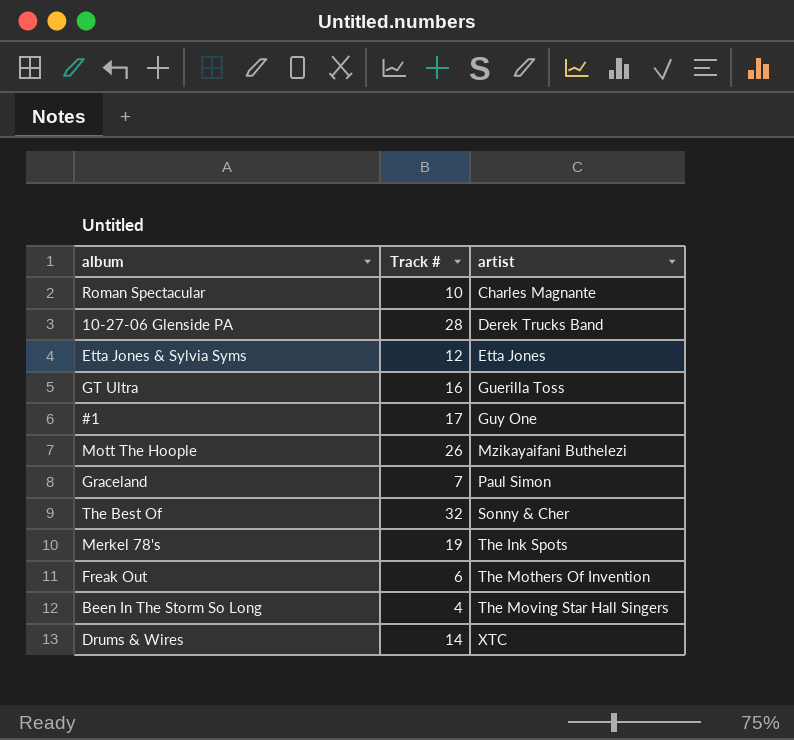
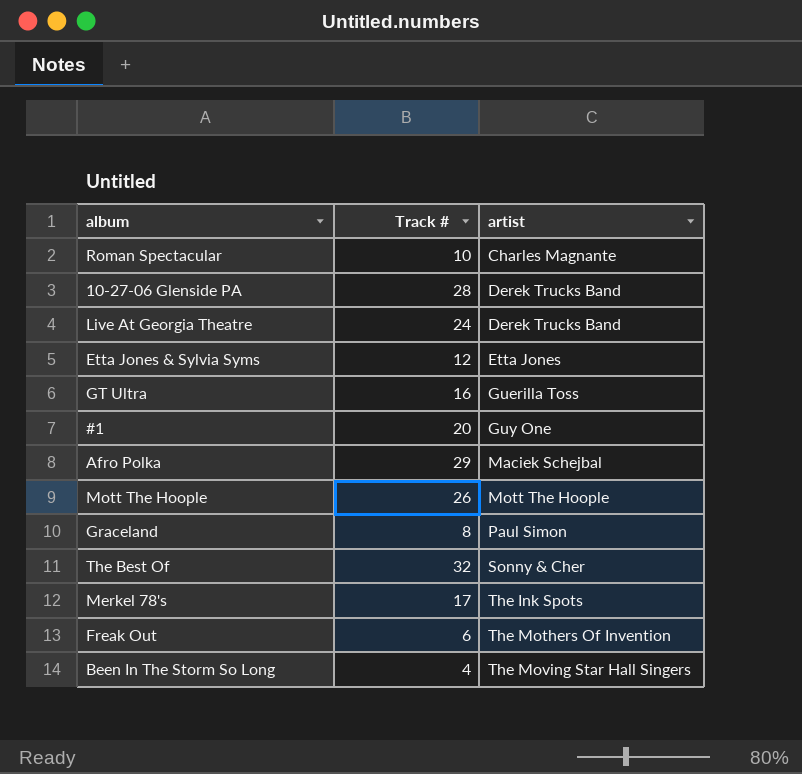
row Drums & Wires: 14 | XTC -> none
row Live At Georgia Theatre: none -> 24 | Derek Trucks Band
#1 | Track #: 17 -> 20
row Afro Polka: none -> 29 | Maciek Schejbal
Mott The Hoople | artist: Mzikayaifani Buthelezi -> Mott The Hoople
Graceland | Track #: 7 -> 8
Merkel 78's | Track #: 19 -> 17

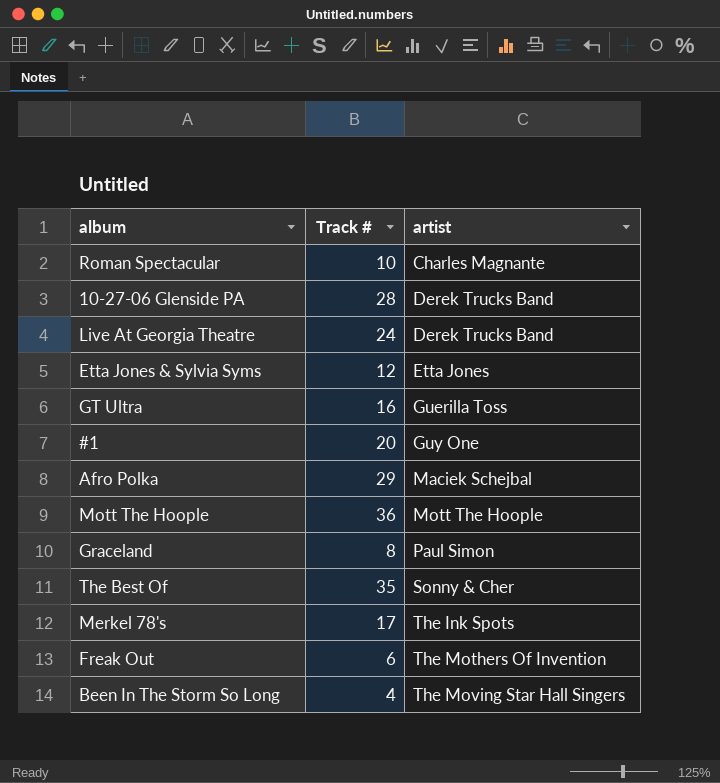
Mott The Hoople | Track #: 26 -> 36
The Best Of | Track #: 32 -> 35

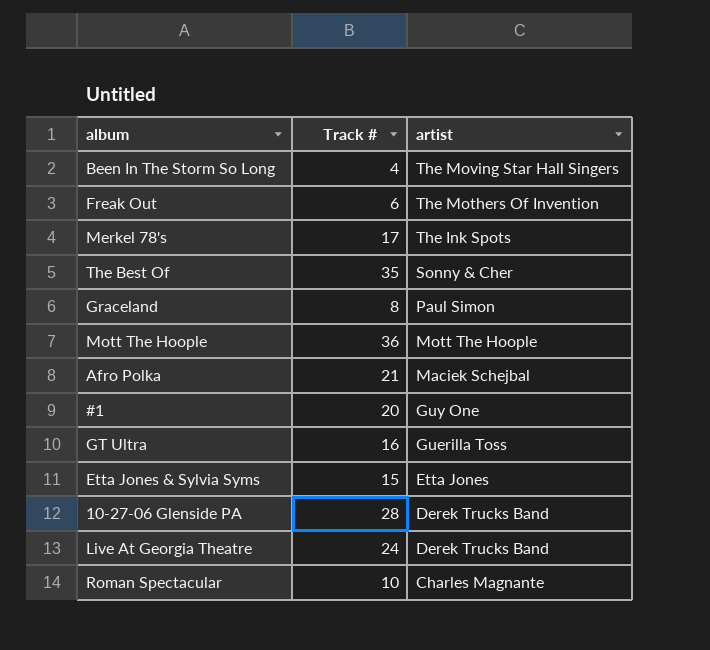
row order: artist ascending -> artist descending
Afro Polka | Track #: 29 -> 21
Etta Jones & Sylvia Syms | Track #: 12 -> 15

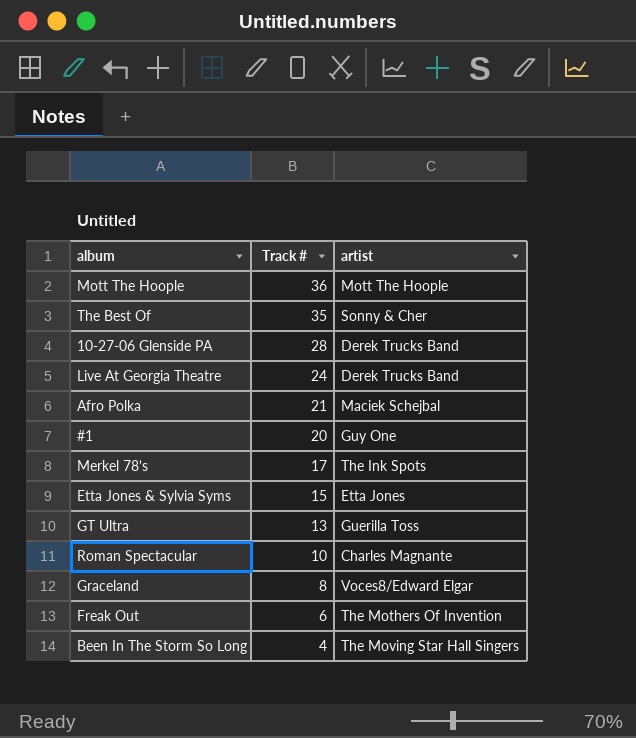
row order: artist descending -> Track # descending
GT Ultra | Track #: 16 -> 13
Graceland | artist: Paul Simon -> Voces8/Edward Elgar

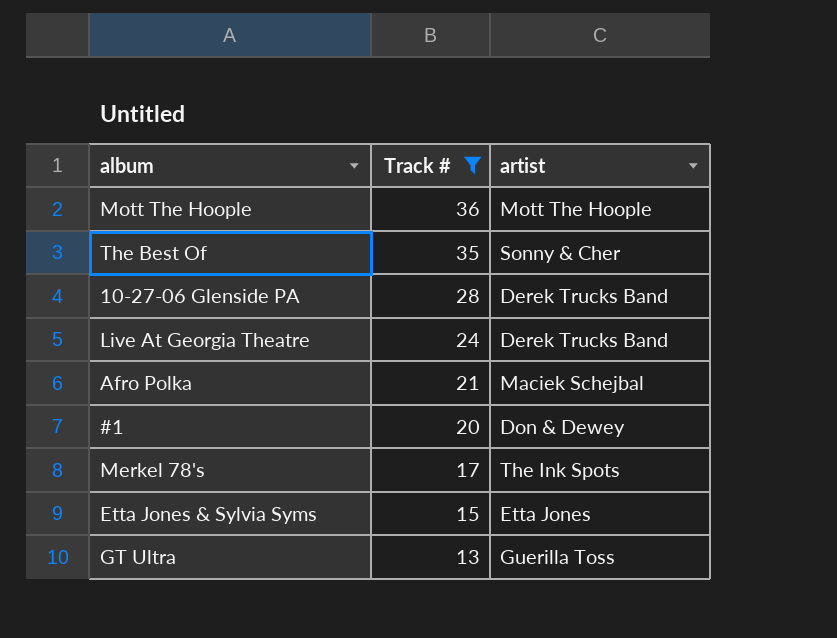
filter: none -> Track # >= 13
#1 | artist: Guy One -> Don & Dewey

